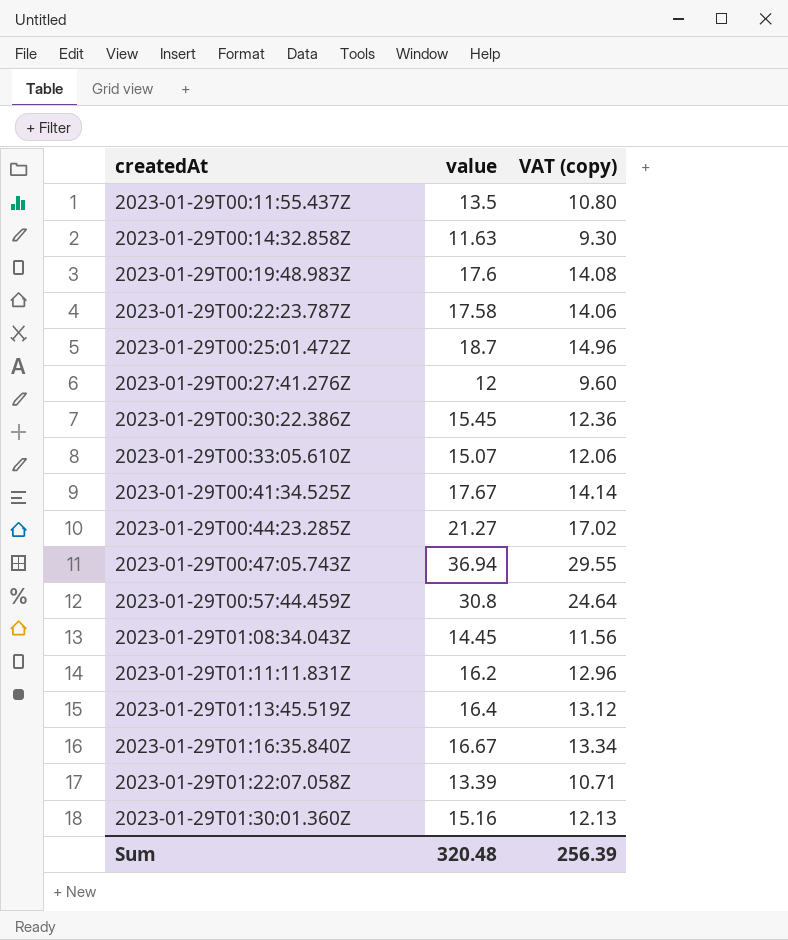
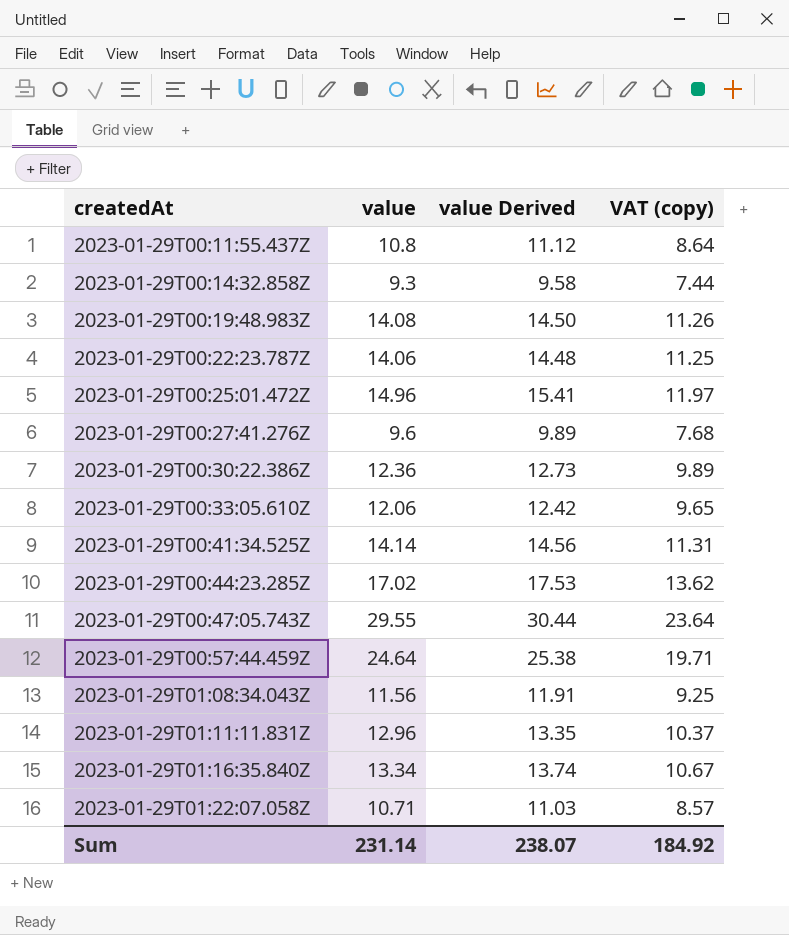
column value Derived | formula: none -> [value] * 1.03
row 2023-01-29T01:13:45.519Z: 16.4 | 13.12 -> none
row 2023-01-29T01:30:01.360Z: 15.16 | 12.13 -> none
2023-01-29T00:11:55.437Z | value: 13.5 -> 10.8
2023-01-29T00:11:55.437Z | VAT (copy): 10.80 -> 8.64
2023-01-29T00:14:32.858Z | value: 11.63 -> 9.3
2023-01-29T00:14:32.858Z | VAT (copy): 9.30 -> 7.44
2023-01-29T00:19:48.983Z | value: 17.6 -> 14.08
2023-01-29T00:19:48.983Z | VAT (copy): 14.08 -> 11.26
2023-01-29T00:22:23.787Z | value: 17.58 -> 14.06
2023-01-29T00:22:23.787Z | VAT (copy): 14.06 -> 11.25
2023-01-29T00:25:01.472Z | value: 18.7 -> 14.96
2023-01-29T00:25:01.472Z | VAT (copy): 14.96 -> 11.97
2023-01-29T00:27:41.276Z | value: 12 -> 9.6
2023-01-29T00:27:41.276Z | VAT (copy): 9.60 -> 7.68
2023-01-29T00:30:22.386Z | value: 15.45 -> 12.36
2023-01-29T00:30:22.386Z | VAT (copy): 12.36 -> 9.89
2023-01-29T00:33:05.610Z | value: 15.07 -> 12.06
2023-01-29T00:33:05.610Z | VAT (copy): 12.06 -> 9.65
2023-01-29T00:41:34.525Z | value: 17.67 -> 14.14
2023-01-29T00:41:34.525Z | VAT (copy): 14.14 -> 11.31
2023-01-29T00:44:23.285Z | value: 21.27 -> 17.02
2023-01-29T00:44:23.285Z | VAT (copy): 17.02 -> 13.62
2023-01-29T00:47:05.743Z | value: 36.94 -> 29.55
2023-01-29T00:47:05.743Z | VAT (copy): 29.55 -> 23.64
2023-01-29T00:57:44.459Z | value: 30.8 -> 24.64
2023-01-29T00:57:44.459Z | VAT (copy): 24.64 -> 19.71
2023-01-29T01:08:34.043Z | value: 14.45 -> 11.56
2023-01-29T01:08:34.043Z | VAT (copy): 11.56 -> 9.25
2023-01-29T01:11:11.831Z | value: 16.2 -> 12.96
2023-01-29T01:11:11.831Z | VAT (copy): 12.96 -> 10.37
2023-01-29T01:16:35.840Z | value: 16.67 -> 13.34
2023-01-29T01:16:35.840Z | VAT (copy): 13.34 -> 10.67
2023-01-29T01:22:07.058Z | value: 13.39 -> 10.71
2023-01-29T01:22:07.058Z | VAT (copy): 10.71 -> 8.57
Sum | value: 320.48 -> 231.14
Sum | VAT (copy): 256.39 -> 184.92

